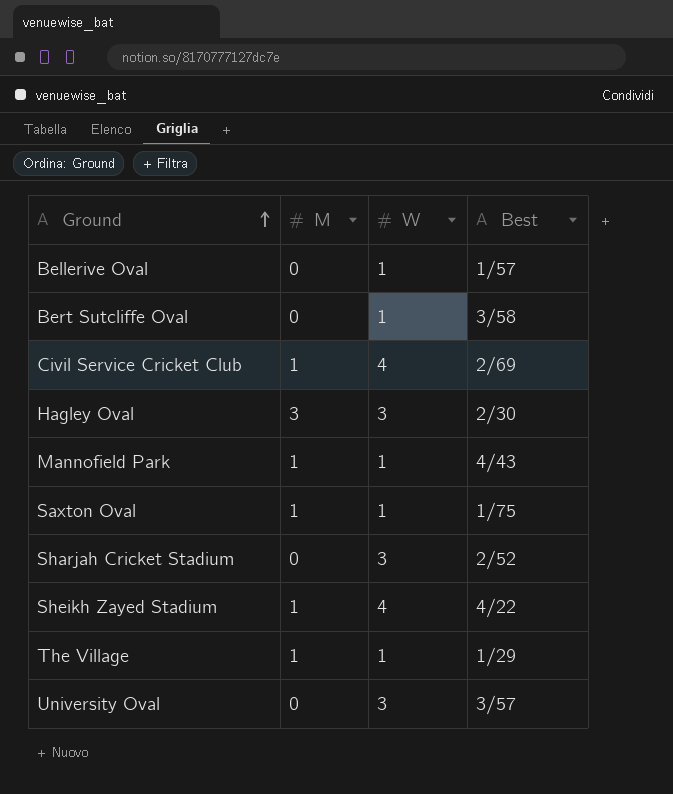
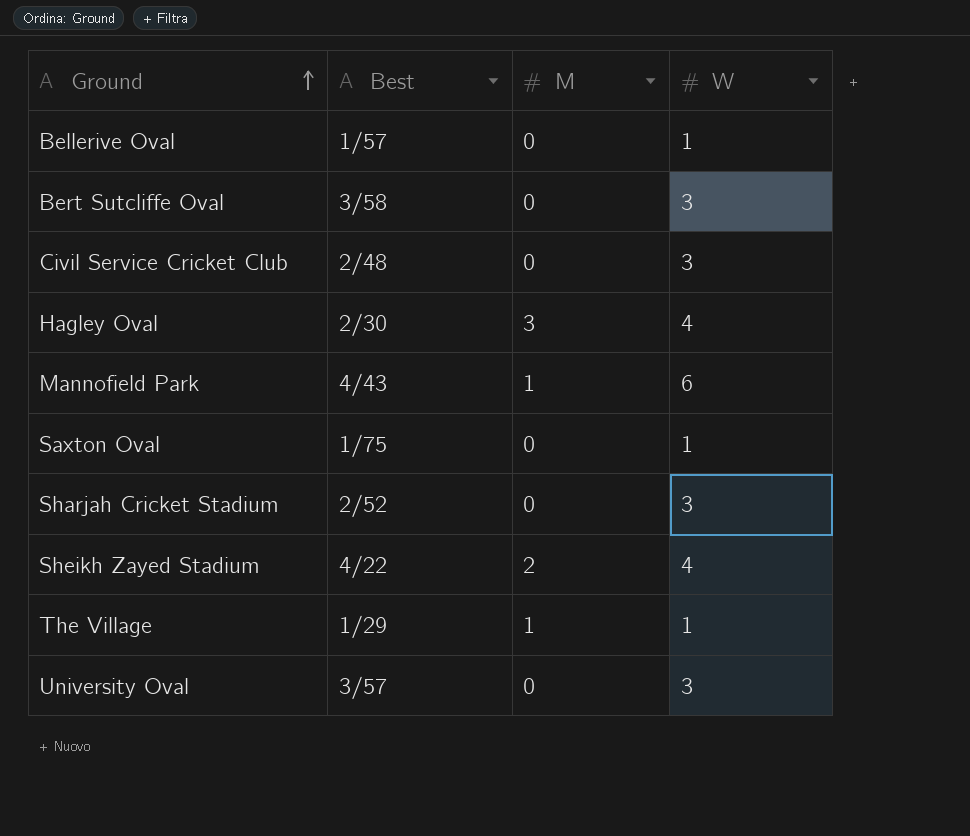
column Best | position: 4 -> 2
Bert Sutcliffe Oval | W: 1 -> 3
Civil Service Cricket Club | Best: 2/69 -> 2/48
Civil Service Cricket Club | M: 1 -> 0
Civil Service Cricket Club | W: 4 -> 3
Hagley Oval | W: 3 -> 4
Mannofield Park | W: 1 -> 6
Saxton Oval | M: 1 -> 0
Sheikh Zayed Stadium | M: 1 -> 2

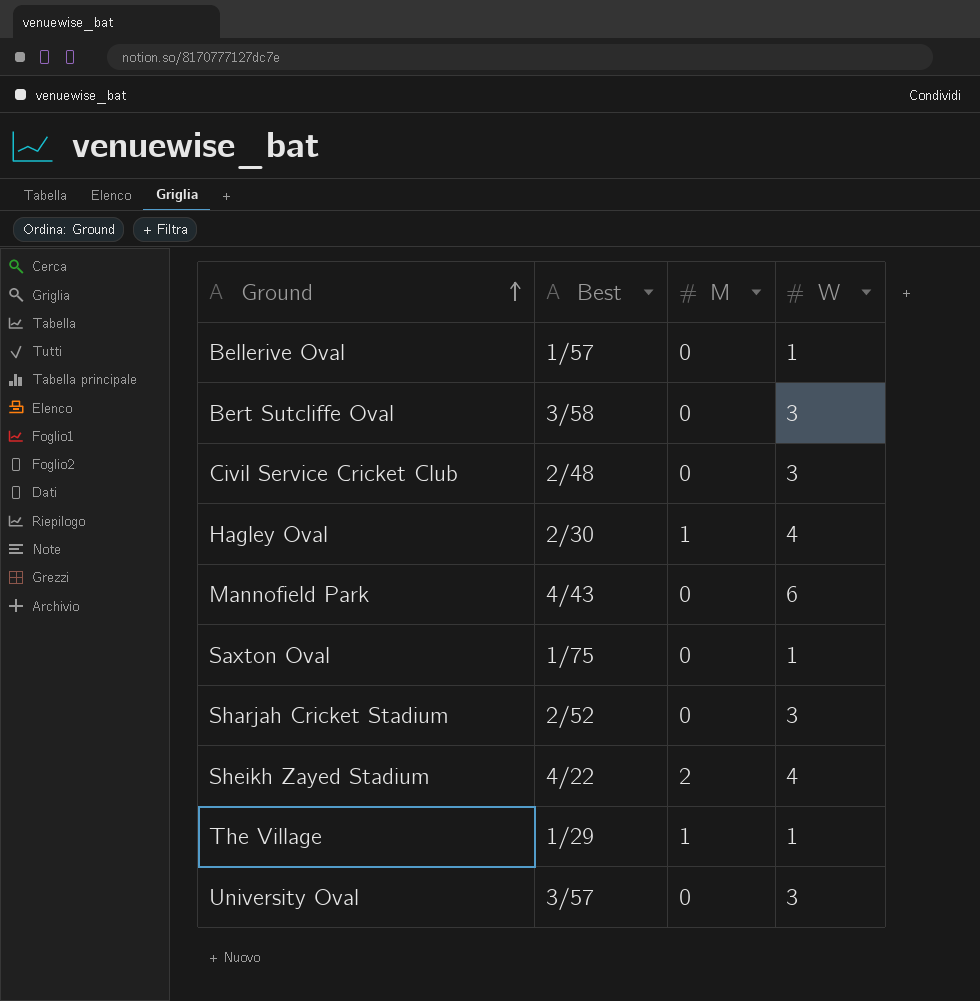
Hagley Oval | M: 3 -> 1
Mannofield Park | M: 1 -> 0

